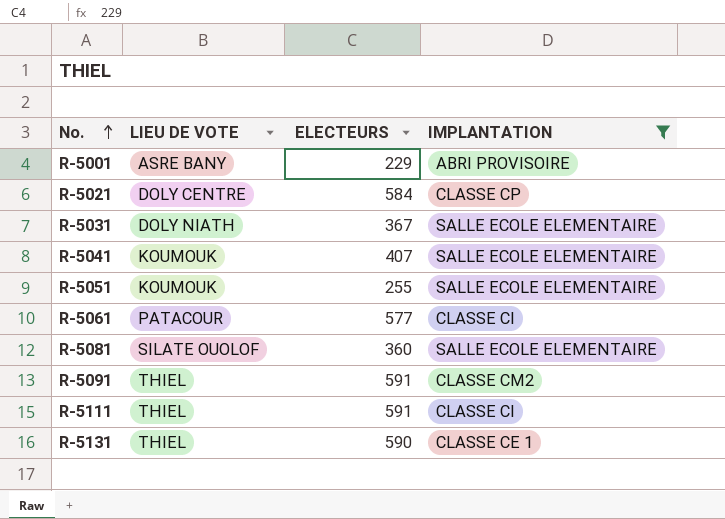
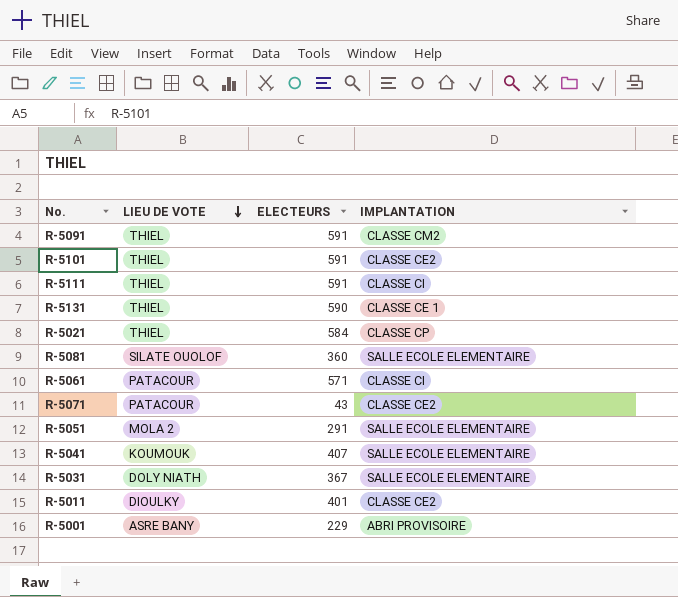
filter: IMPLANTATION != CLASSE CE2 -> none
row order: No. ascending -> LIEU DE VOTE descending
R-5021 | LIEU DE VOTE: DOLY CENTRE -> THIEL
R-5061 | ELECTEURS: 577 -> 571
R-5051 | LIEU DE VOTE: KOUMOUK -> MOLA 2
R-5051 | ELECTEURS: 255 -> 291

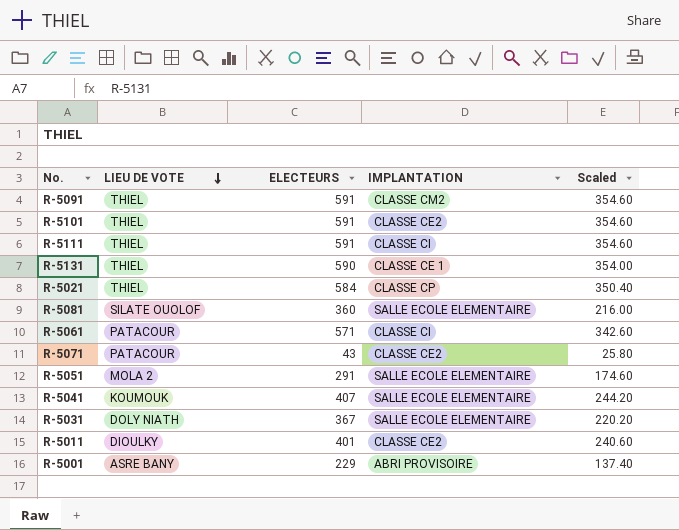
column Scaled | formula: none -> [ELECTEURS] * 0.6

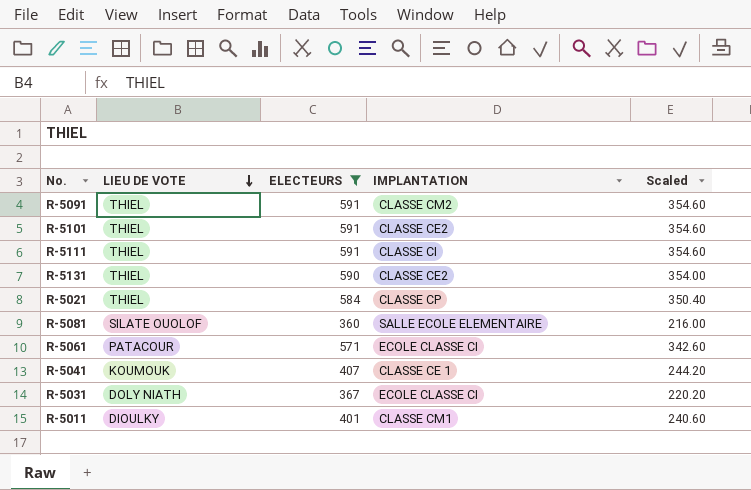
filter: none -> ELECTEURS >= 360
R-5131 | IMPLANTATION: CLASSE CE 1 -> CLASSE CE2
R-5061 | IMPLANTATION: CLASSE CI -> ECOLE CLASSE CI
R-5041 | IMPLANTATION: SALLE ECOLE ELEMENTAIRE -> CLASSE CE 1
R-5031 | IMPLANTATION: SALLE ECOLE ELEMENTAIRE -> ECOLE CLASSE CI
R-5011 | IMPLANTATION: CLASSE CE2 -> CLASSE CM1

